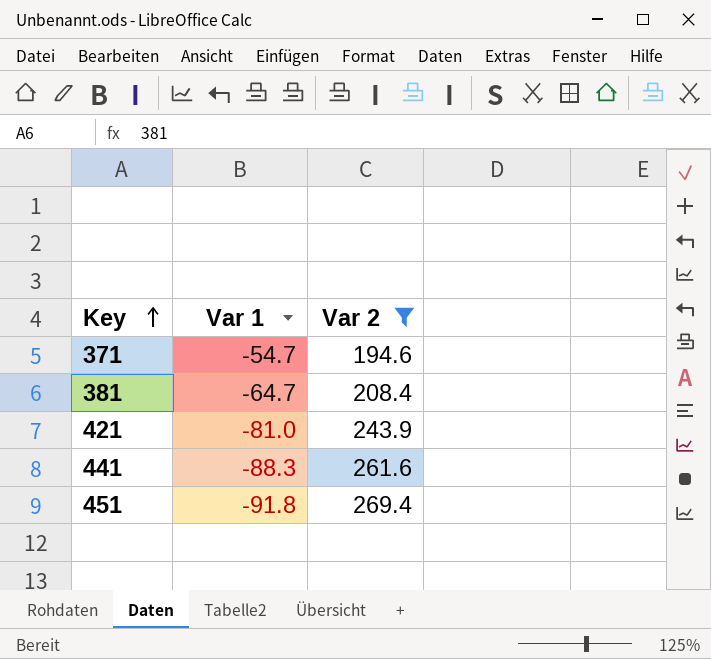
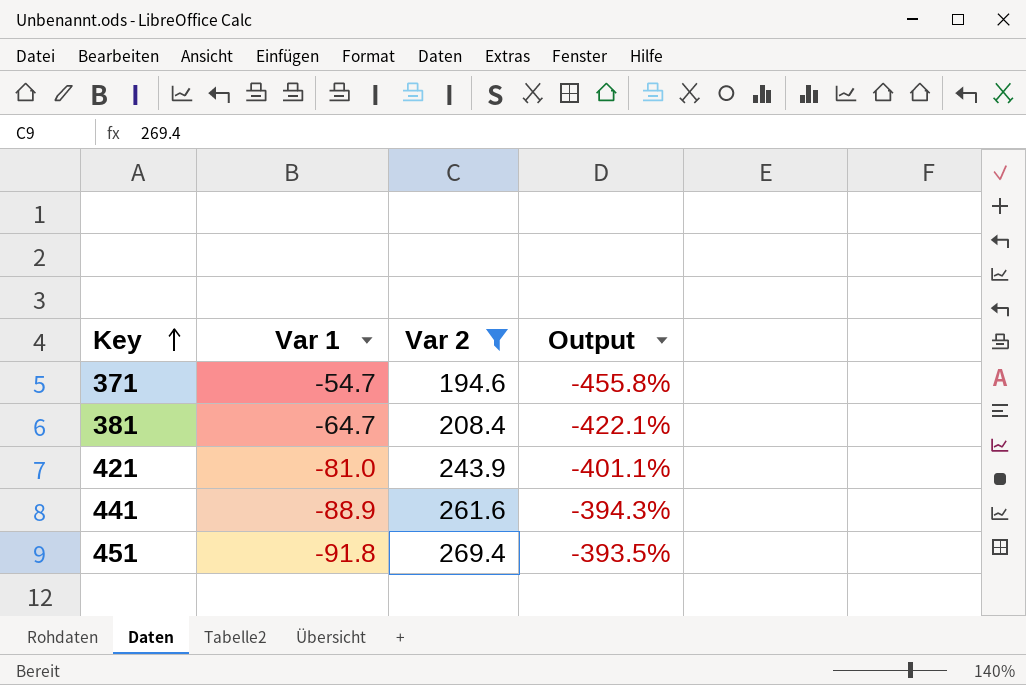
column Output | formula: none -> ([Var 2] - [Var 1]) / [Var 1]
441 | Var 1: -88.3 -> -88.9

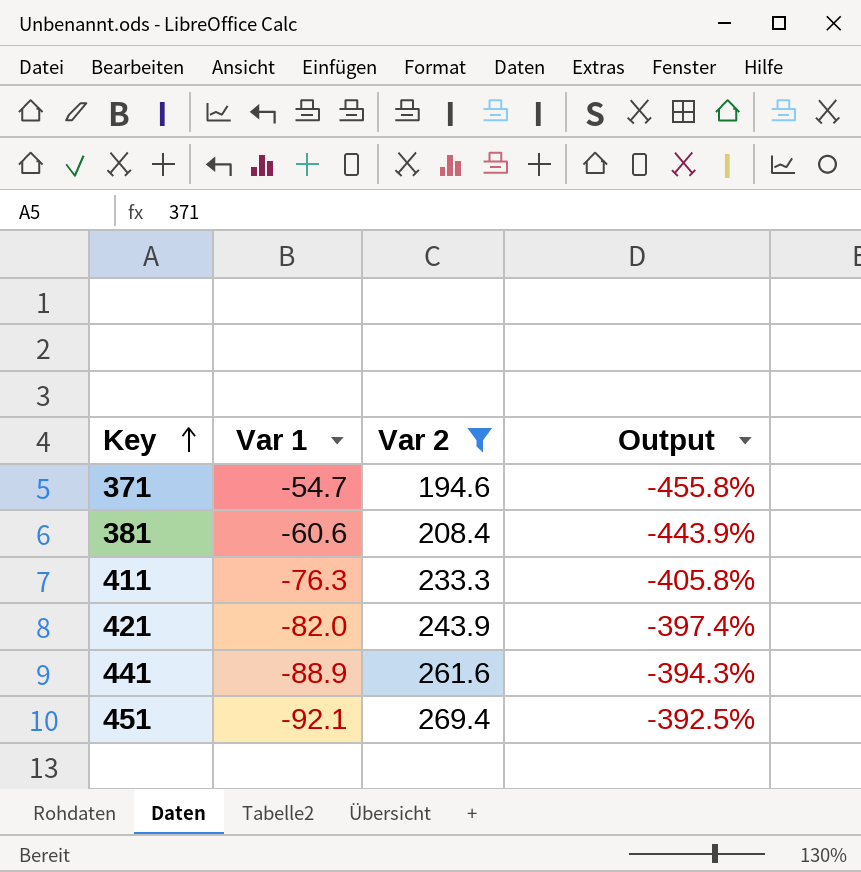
381 | Var 1: -64.7 -> -60.6
381 | Output: -422.1% -> -443.9%
row 411: none -> -76.3 | 233.3 | -405.8%
421 | Var 1: -81.0 -> -82.0
421 | Output: -401.1% -> -397.4%
451 | Var 1: -91.8 -> -92.1
451 | Output: -393.5% -> -392.5%

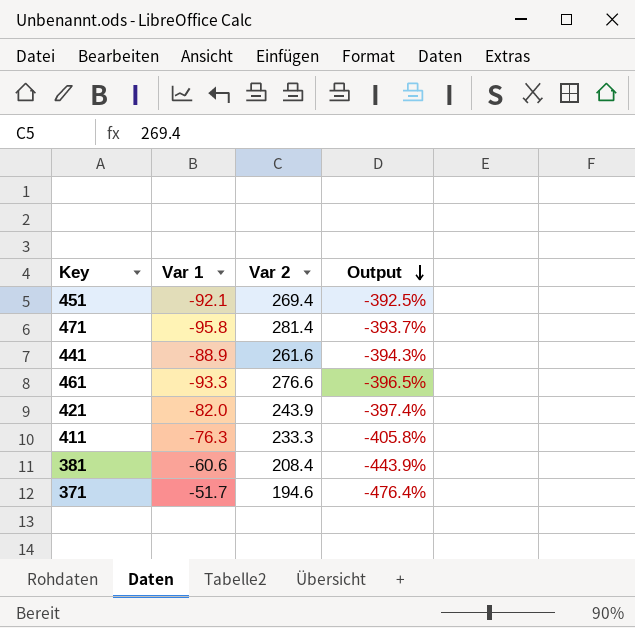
filter: Var 2 <= 269.4 -> none
row order: Key ascending -> Output descending
371 | Var 1: -54.7 -> -51.7
371 | Output: -455.8% -> -476.4%

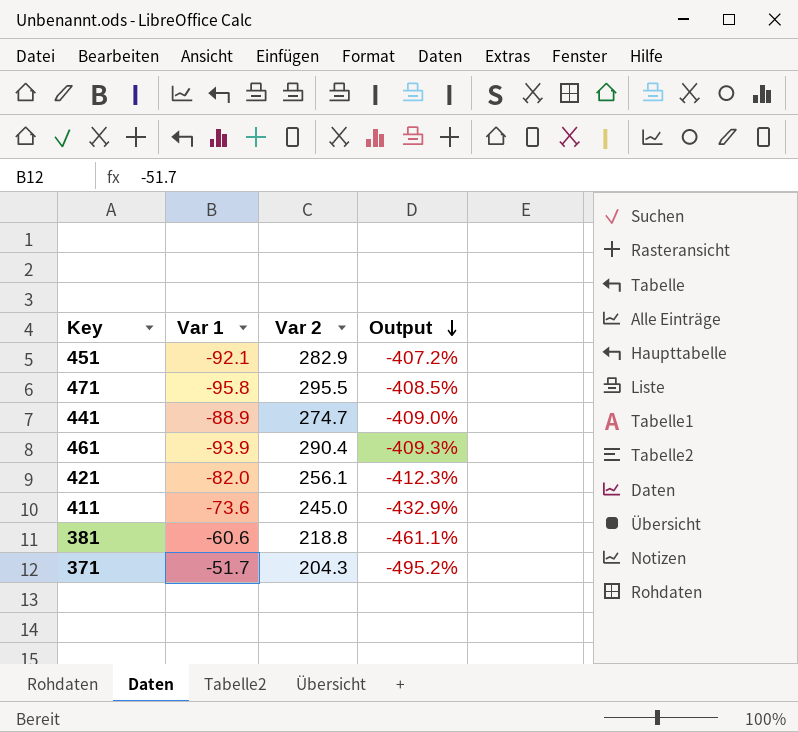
451 | Var 2: 269.4 -> 282.9
451 | Output: -392.5% -> -407.2%
471 | Var 2: 281.4 -> 295.5
471 | Output: -393.7% -> -408.5%
441 | Var 2: 261.6 -> 274.7
441 | Output: -394.3% -> -409.0%
461 | Var 1: -93.3 -> -93.9
461 | Var 2: 276.6 -> 290.4
461 | Output: -396.5% -> -409.3%
421 | Var 2: 243.9 -> 256.1
421 | Output: -397.4% -> -412.3%
411 | Var 1: -76.3 -> -73.6
411 | Var 2: 233.3 -> 245.0
411 | Output: -405.8% -> -432.9%
381 | Var 2: 208.4 -> 218.8
381 | Output: -443.9% -> -461.1%
371 | Var 2: 194.6 -> 204.3
371 | Output: -476.4% -> -495.2%

